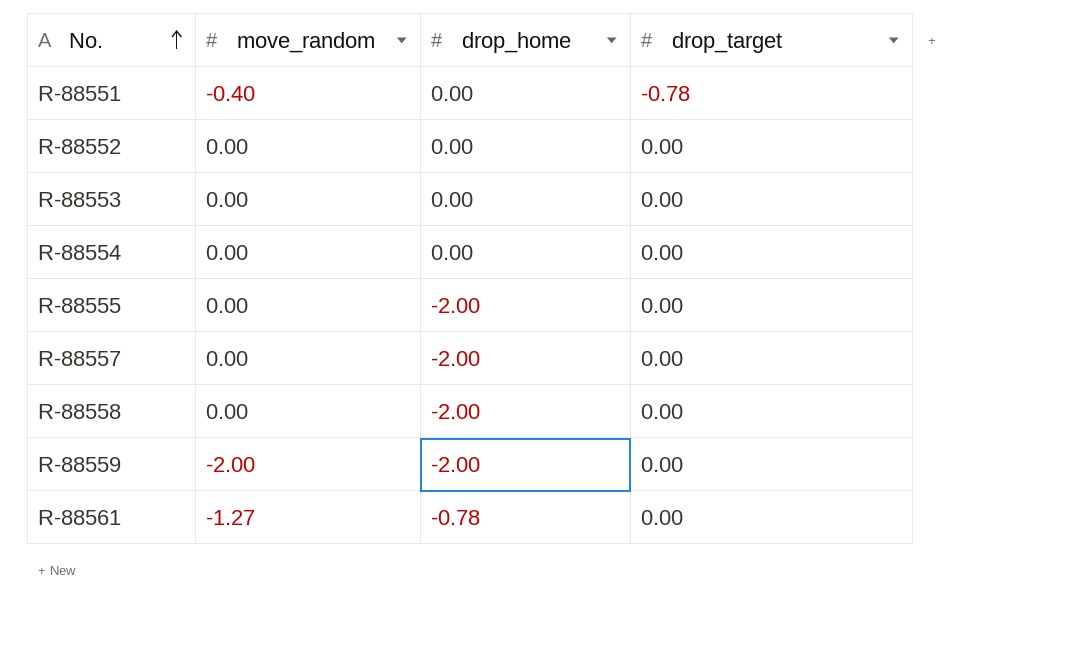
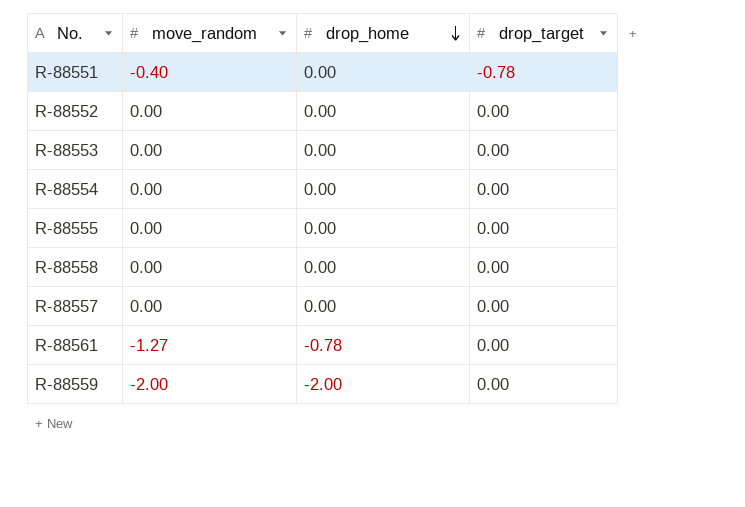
row order: No. ascending -> drop_home descending
R-88555 | drop_home: -2.00 -> 0.00
R-88558 | drop_home: -2.00 -> 0.00
R-88557 | drop_home: -2.00 -> 0.00

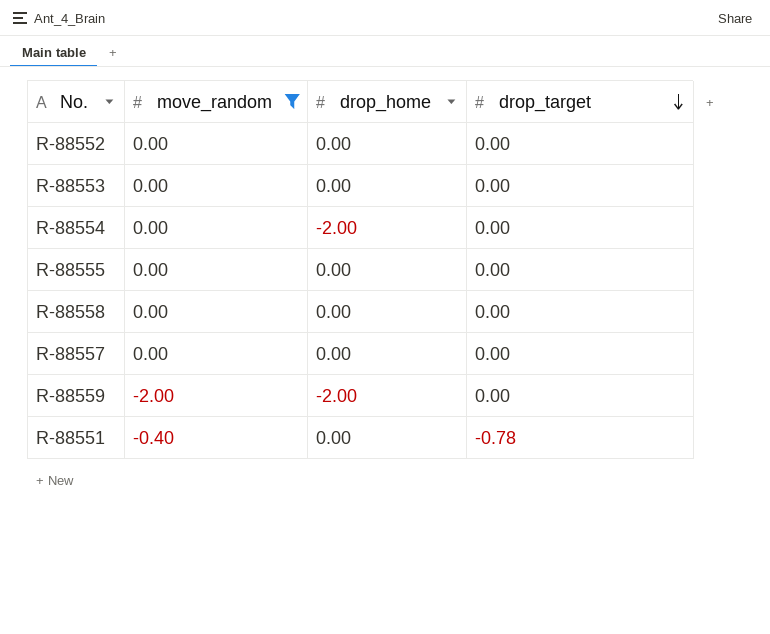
filter: none -> move_random != -1.27
row order: drop_home descending -> drop_target descending
R-88554 | drop_home: 0.00 -> -2.00

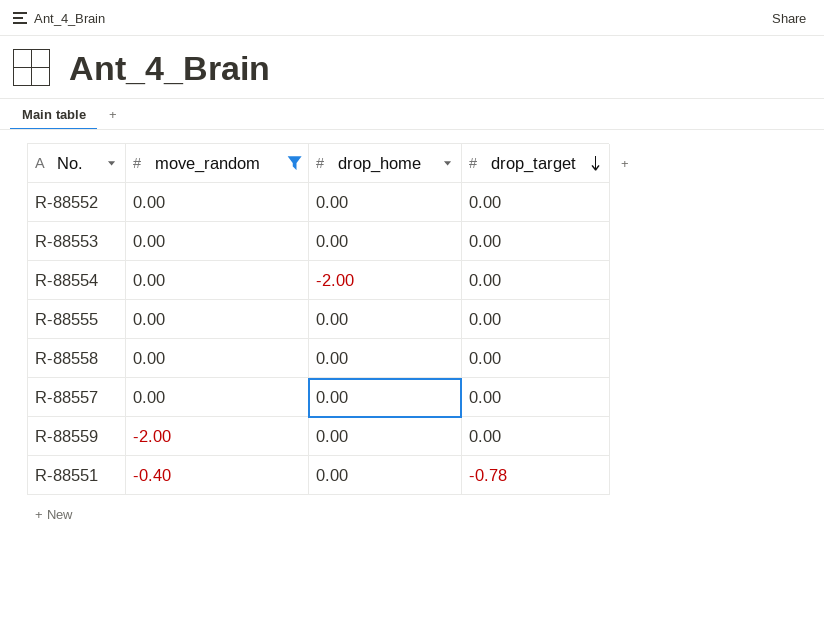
R-88559 | drop_home: -2.00 -> 0.00

